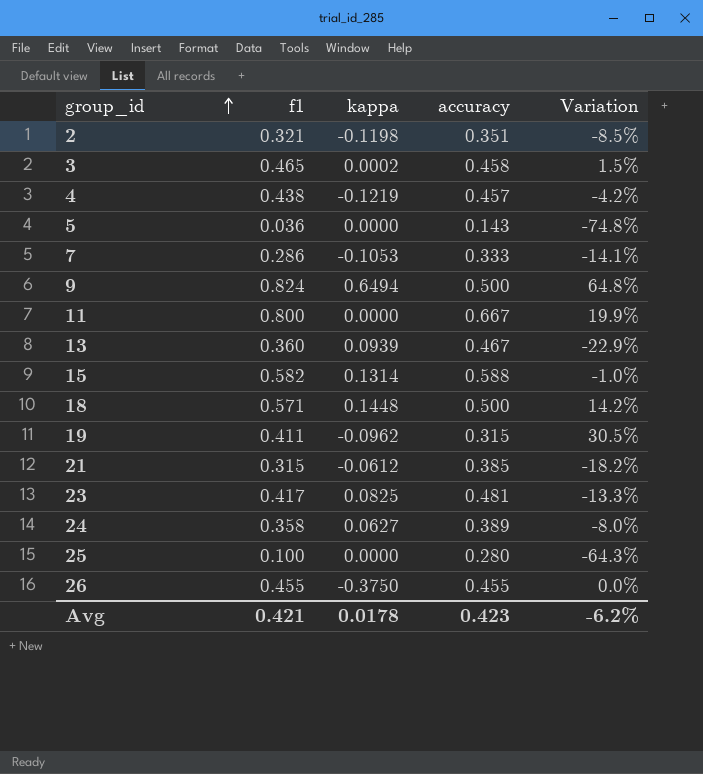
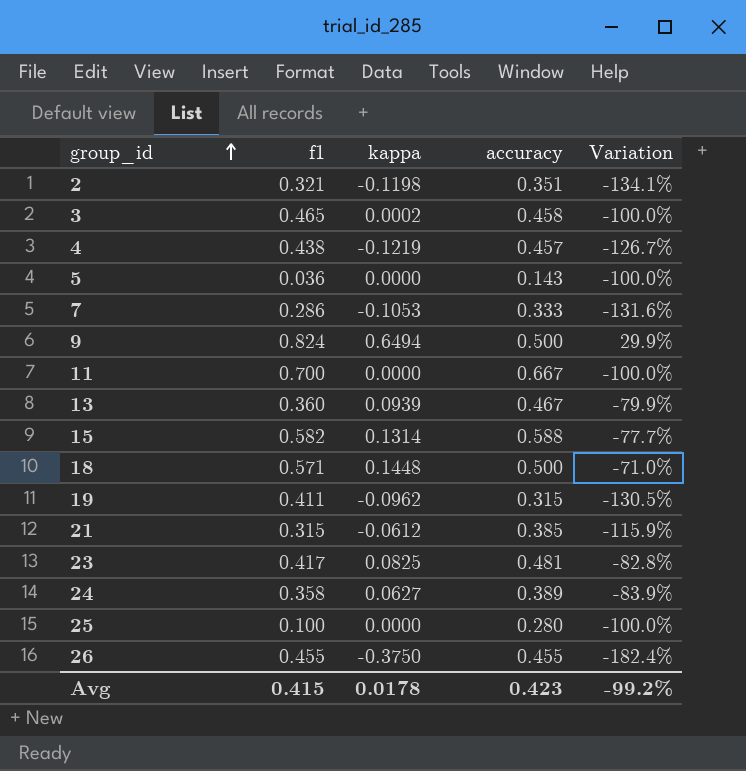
column Variation | formula: ([f1] - [accuracy]) / [accuracy] -> ([kappa] - [accuracy]) / [accuracy]
11 | f1: 0.800 -> 0.700
Avg | f1: 0.421 -> 0.415
Avg | Variation: -6.2% -> -99.2%

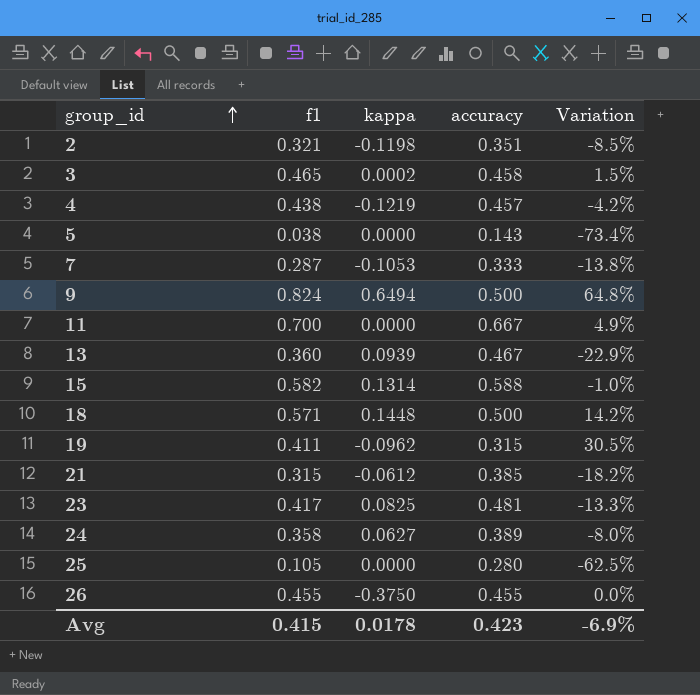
column Variation | formula: ([kappa] - [accuracy]) / [accuracy] -> ([f1] - [accuracy]) / [accuracy]
5 | f1: 0.036 -> 0.038
7 | f1: 0.286 -> 0.287
25 | f1: 0.100 -> 0.105
Avg | Variation: -99.2% -> -6.9%

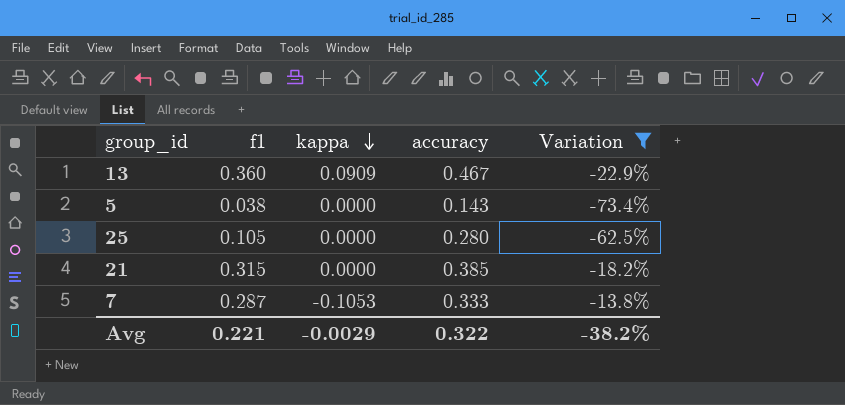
filter: none -> Variation <= -13.8%
row order: group_id ascending -> kappa descending
13 | kappa: 0.0939 -> 0.0909
21 | kappa: -0.0612 -> 0.0000
Avg | f1: 0.415 -> 0.221
Avg | kappa: 0.0178 -> -0.0029
Avg | accuracy: 0.423 -> 0.322
Avg | Variation: -6.9% -> -38.2%

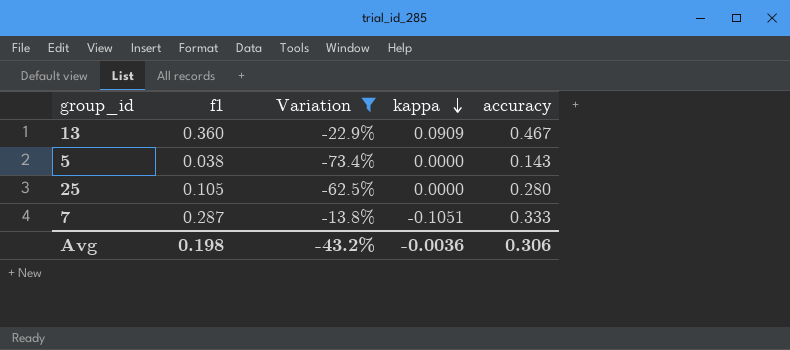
column Variation | position: 5 -> 3
row 21: 0.315 | 0.0000 | 0.385 | -18.2% -> none
7 | kappa: -0.1053 -> -0.1051
Avg | f1: 0.221 -> 0.198
Avg | Variation: -38.2% -> -43.2%
Avg | kappa: -0.0029 -> -0.0036
Avg | accuracy: 0.322 -> 0.306

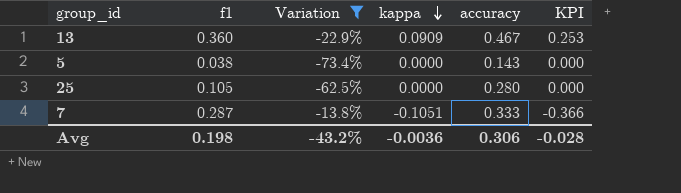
column KPI | formula: none -> [kappa] / [f1]

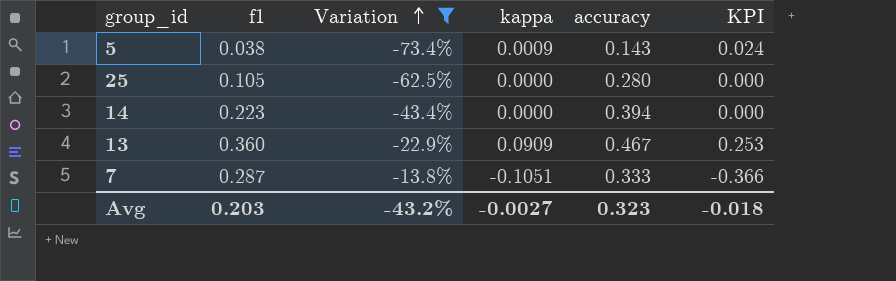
row order: kappa descending -> Variation ascending
5 | kappa: 0.0000 -> 0.0009
5 | KPI: 0.000 -> 0.024
row 14: none -> 0.223 | -43.4% | 0.0000 | 0.394 | 0.000
Avg | f1: 0.198 -> 0.203
Avg | kappa: -0.0036 -> -0.0027
Avg | accuracy: 0.306 -> 0.323
Avg | KPI: -0.028 -> -0.018

